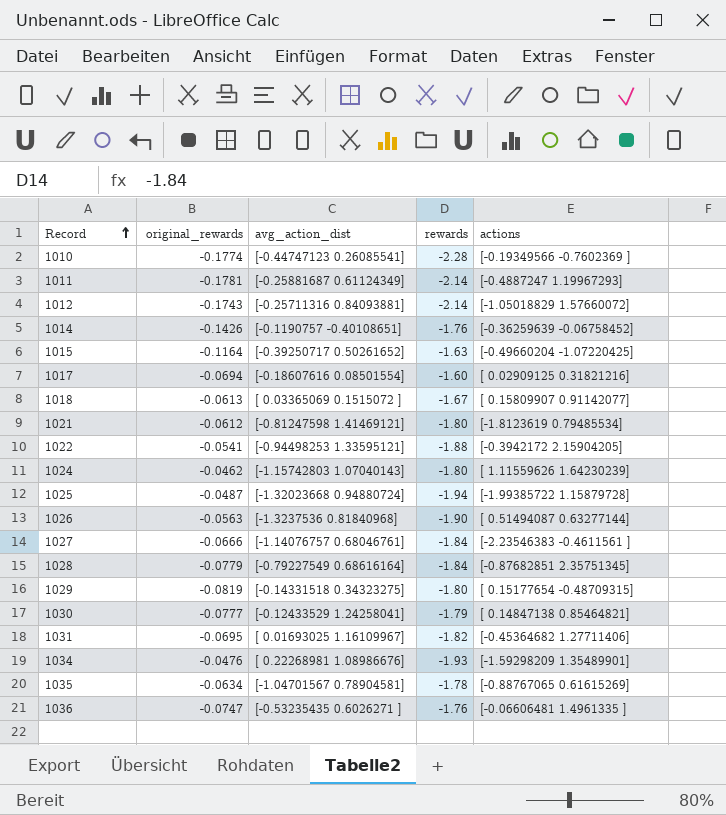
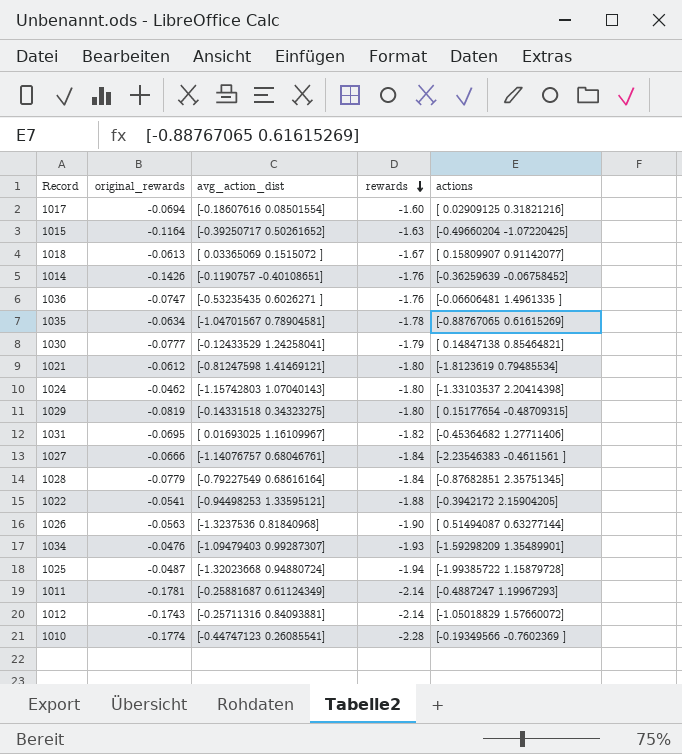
row order: Record ascending -> rewards descending
1024 | actions: [ 1.11559626 1.64230239] -> [-1.33103537 2.20414398]
1034 | avg_action_dist: [ 0.22268981 1.08986676] -> [-1.09479403 0.99287307]

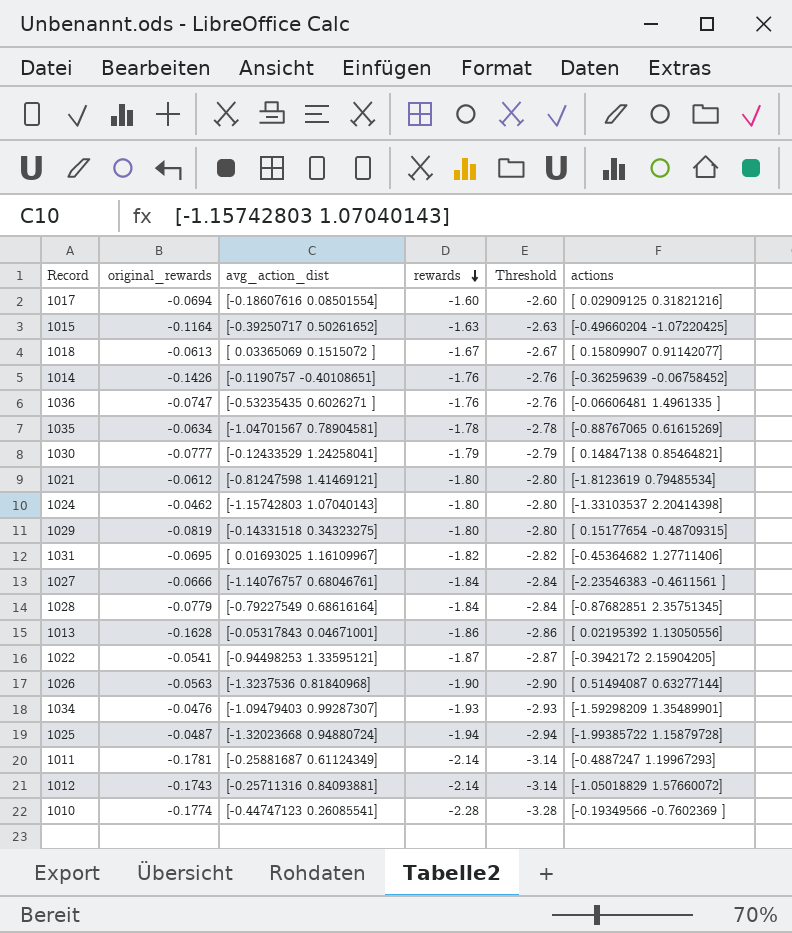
column Threshold | formula: none -> [rewards] - 1
row 1013: none -> -0.1628 | [-0.05317843 0.04671001] | -1.86 | -2.86 | [ 0.02195392 1.13050556]
1022 | rewards: -1.88 -> -1.87

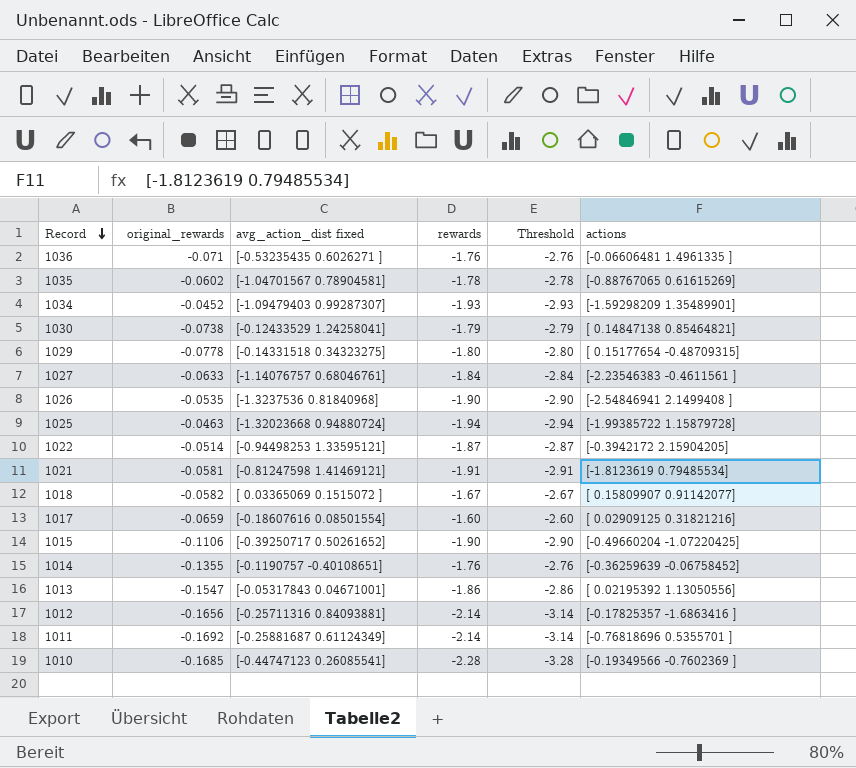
row order: rewards descending -> Record descending
column name: avg_action_dist -> avg_action_dist fixed
row 1024: -0.0462 | [-1.15742803 1.07040143] | -1.80 | -2.80 | [-1.33103537 2.20414398] -> none
row 1031: -0.0695 | [ 0.01693025 1.16109967] | -1.82 | -2.82 | [-0.45364682 1.27711406] -> none
row 1028: -0.0779 | [-0.79227549 0.68616164] | -1.84 | -2.84 | [-0.87682851 2.35751345] -> none
1036 | original_rewards: -0.0747 -> -0.071
1035 | original_rewards: -0.0634 -> -0.0602
1034 | original_rewards: -0.0476 -> -0.0452
1030 | original_rewards: -0.0777 -> -0.0738
1029 | original_rewards: -0.0819 -> -0.0778
1027 | original_rewards: -0.0666 -> -0.0633
1026 | original_rewards: -0.0563 -> -0.0535
1026 | actions: [ 0.51494087 0.63277144] -> [-2.54846941 2.1499408 ]
1025 | original_rewards: -0.0487 -> -0.0463
1022 | original_rewards: -0.0541 -> -0.0514
1021 | original_rewards: -0.0612 -> -0.0581
1021 | rewards: -1.80 -> -1.91
1021 | Threshold: -2.80 -> -2.91
1018 | original_rewards: -0.0613 -> -0.0582
1017 | original_rewards: -0.0694 -> -0.0659
1015 | original_rewards: -0.1164 -> -0.1106
1015 | rewards: -1.63 -> -1.90
1015 | Threshold: -2.63 -> -2.90
1014 | original_rewards: -0.1426 -> -0.1355
1013 | original_rewards: -0.1628 -> -0.1547
1012 | original_rewards: -0.1743 -> -0.1656
1012 | actions: [-1.05018829 1.57660072] -> [-0.17825357 -1.6863416 ]
1011 | original_rewards: -0.1781 -> -0.1692
1011 | actions: [-0.4887247 1.19967293] -> [-0.76818696 0.5355701 ]
1010 | original_rewards: -0.1774 -> -0.1685

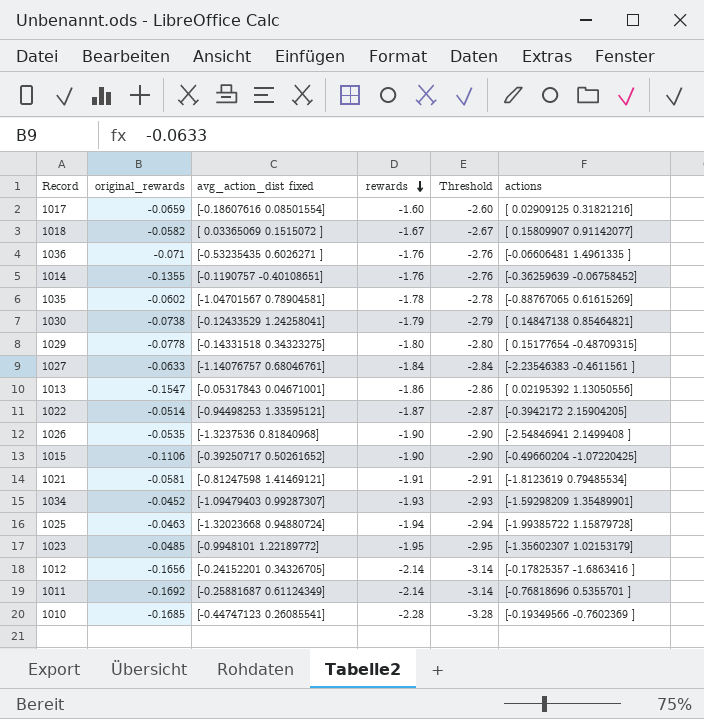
row order: Record descending -> rewards descending
row 1023: none -> -0.0485 | [-0.9948101 1.22189772] | -1.95 | -2.95 | [-1.35602307 1.02153179]
1012 | avg_action_dist fixed: [-0.25711316 0.84093881] -> [-0.24152201 0.34326705]

